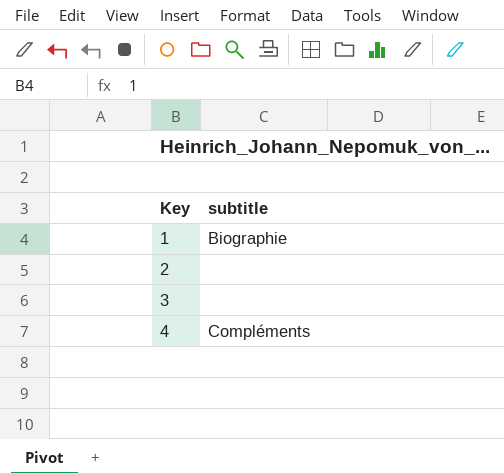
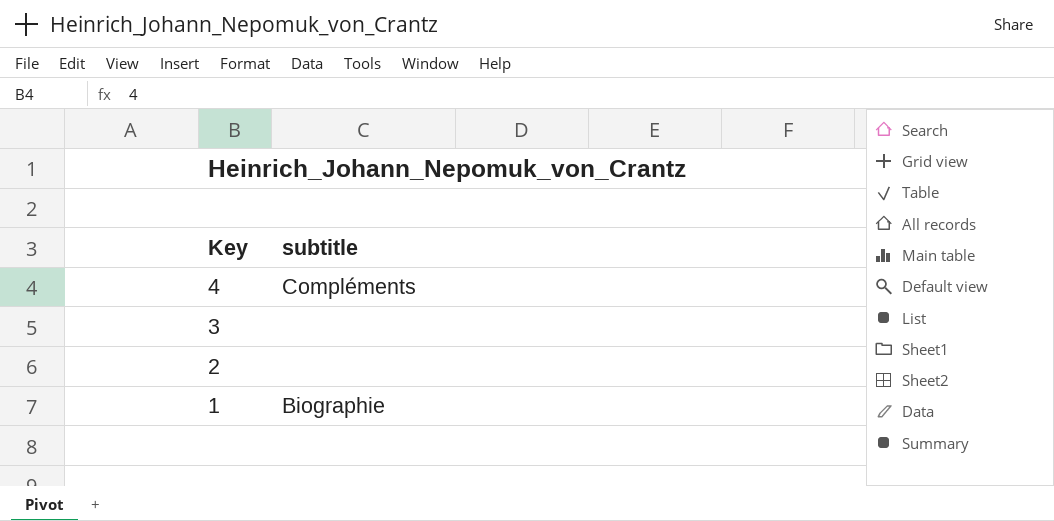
row order: Key ascending -> Key descending

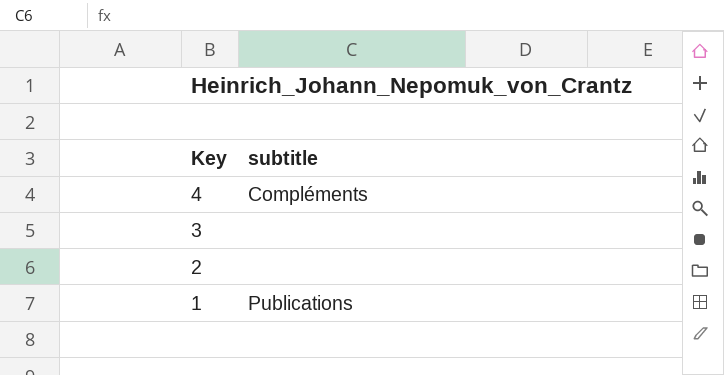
1 | subtitle: Biographie -> Publications

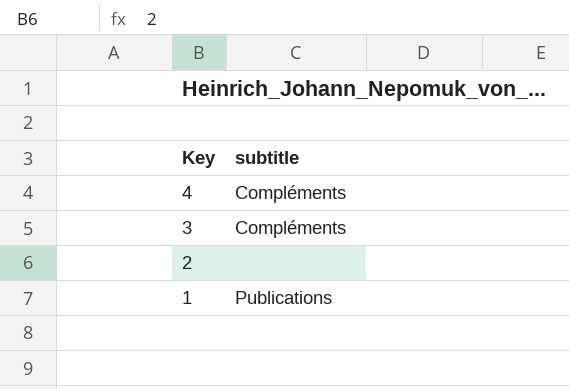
3 | subtitle: none -> Compléments

